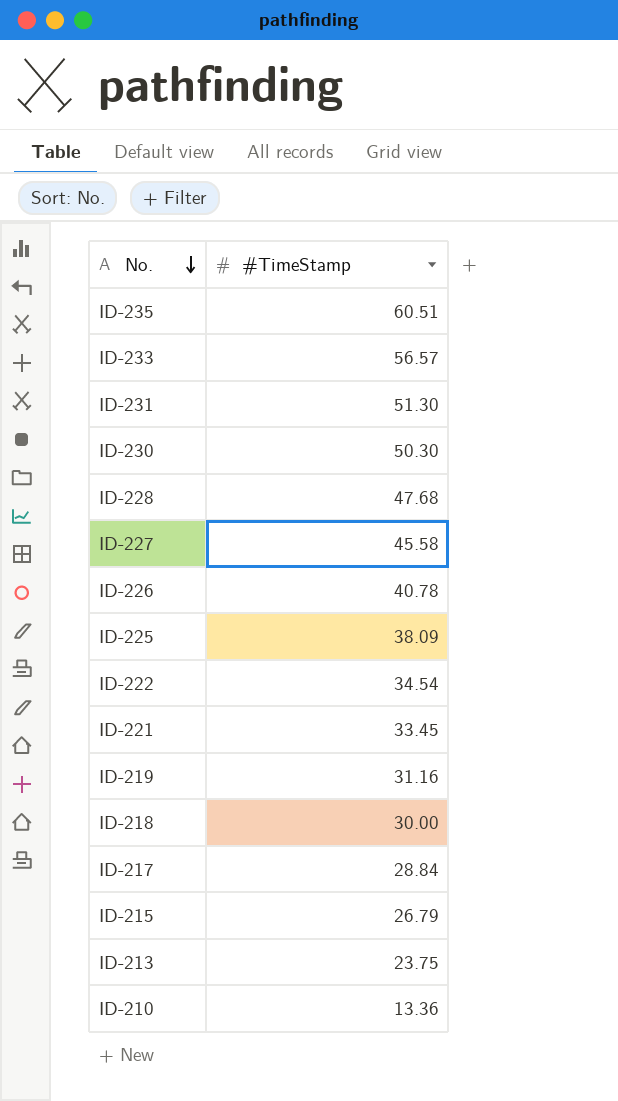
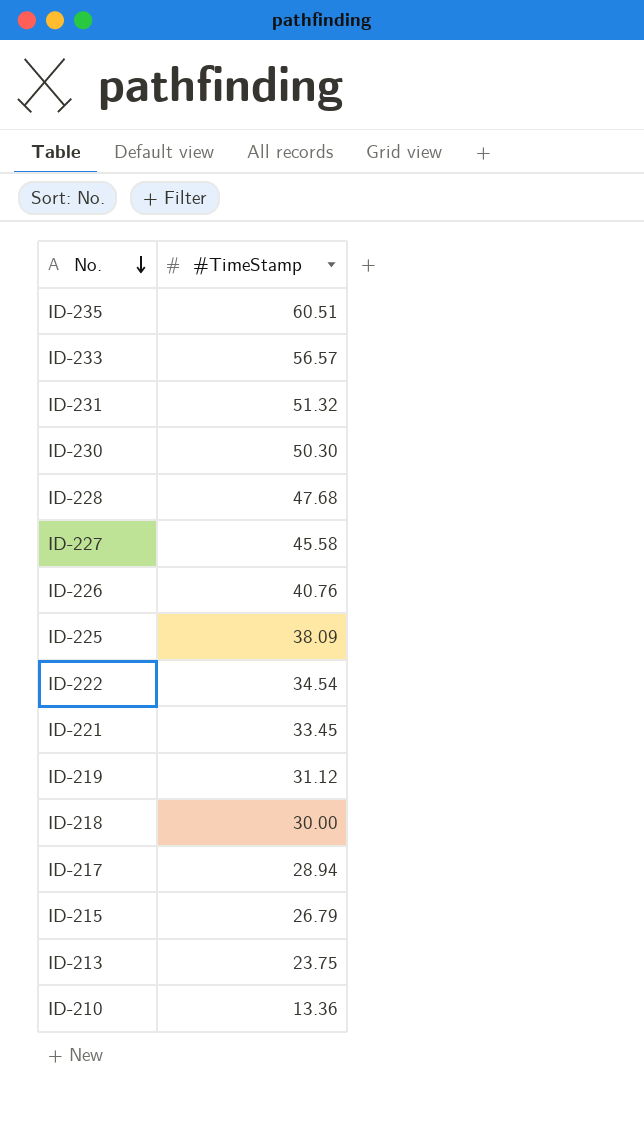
ID-231 | #TimeStamp: 51.30 -> 51.32
ID-226 | #TimeStamp: 40.78 -> 40.76
ID-219 | #TimeStamp: 31.16 -> 31.12
ID-217 | #TimeStamp: 28.84 -> 28.94

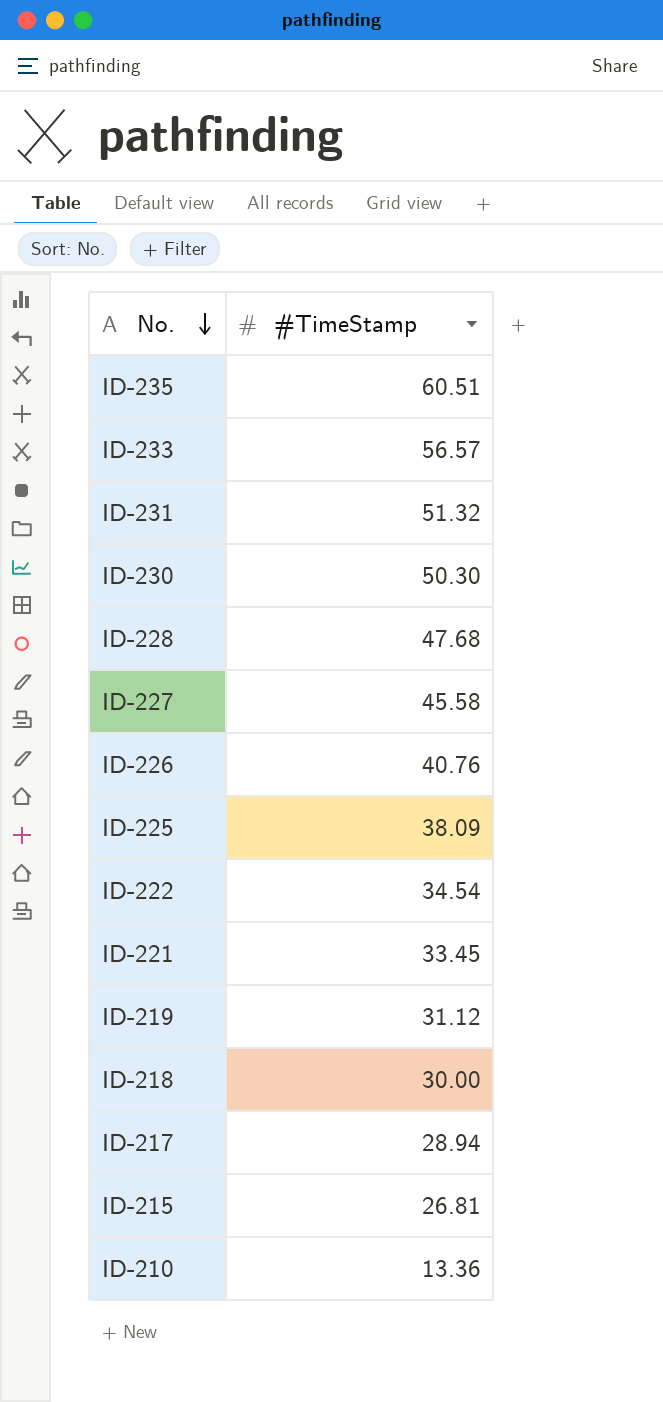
row ID-213: 23.75 -> none
ID-215 | #TimeStamp: 26.79 -> 26.81

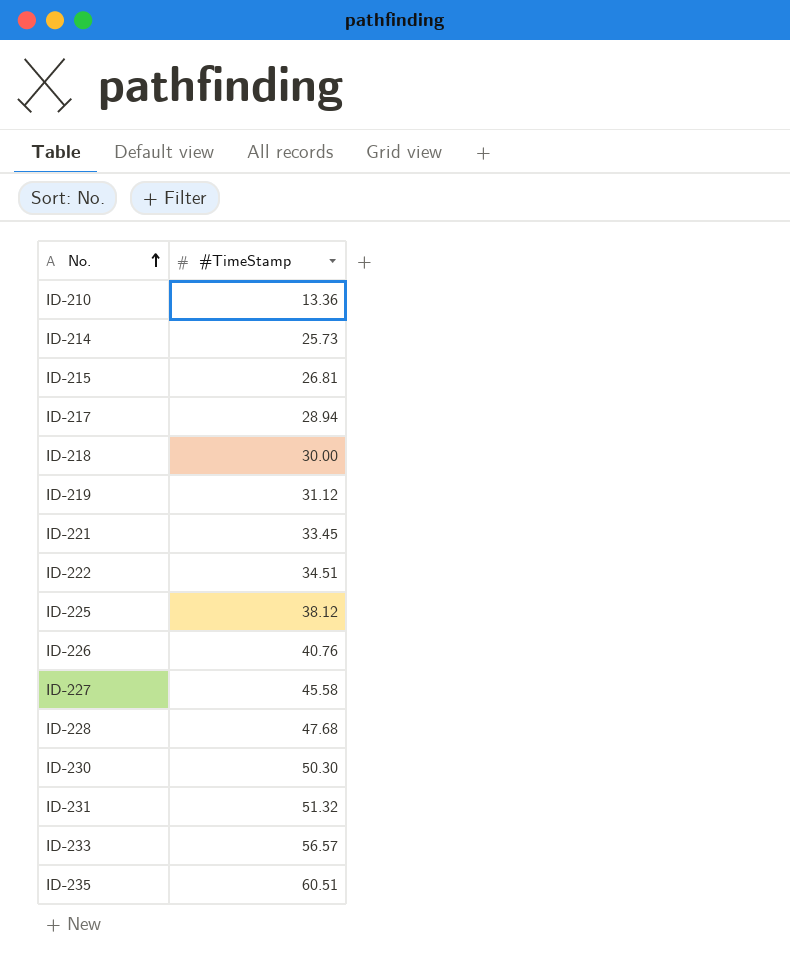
row order: No. descending -> No. ascending
row ID-214: none -> 25.73
ID-222 | #TimeStamp: 34.54 -> 34.51
ID-225 | #TimeStamp: 38.09 -> 38.12

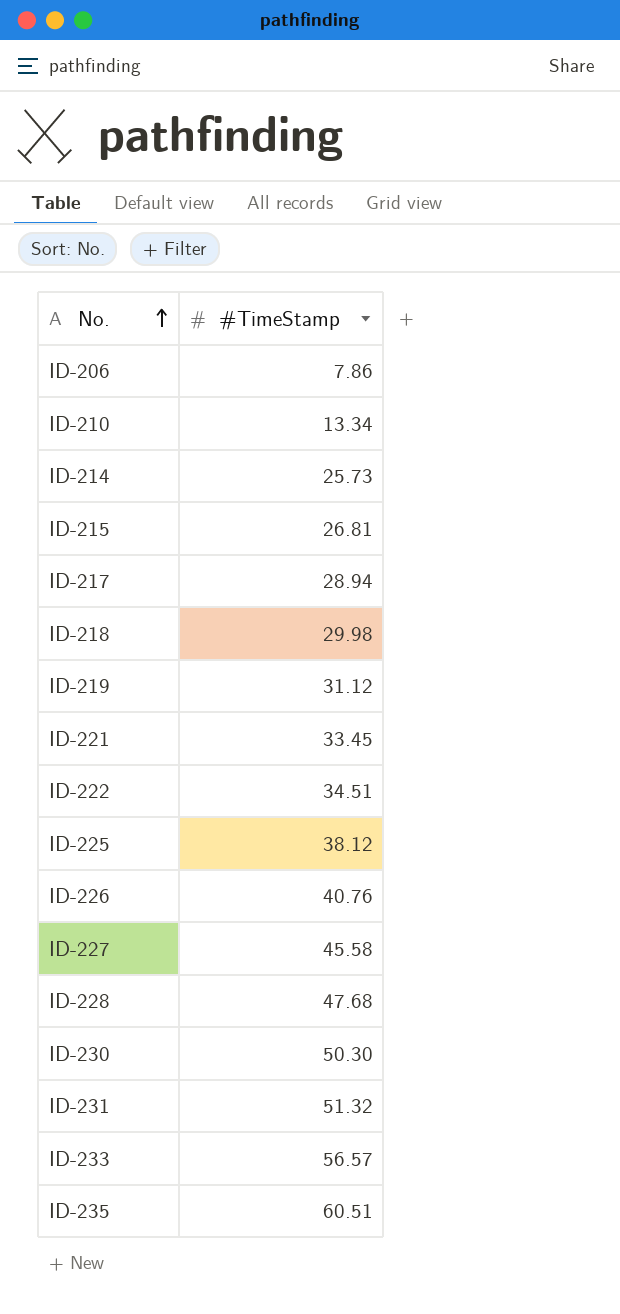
row ID-206: none -> 7.86
ID-210 | #TimeStamp: 13.36 -> 13.34
ID-218 | #TimeStamp: 30.00 -> 29.98

